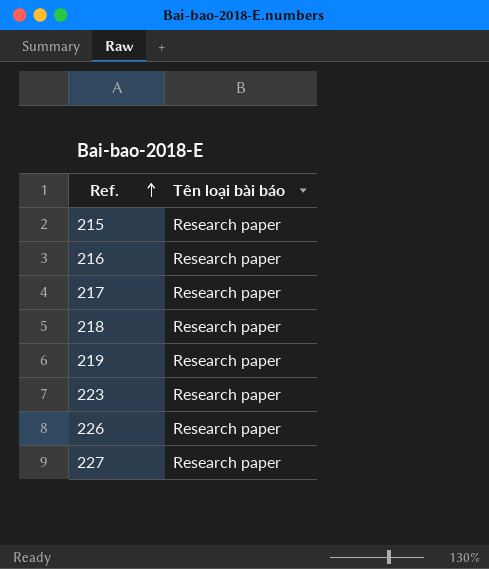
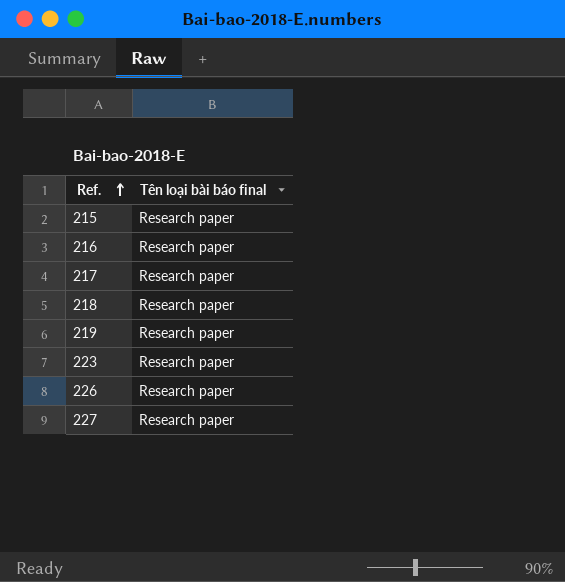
column name: Tên loại bài báo -> Tên loại bài báo final

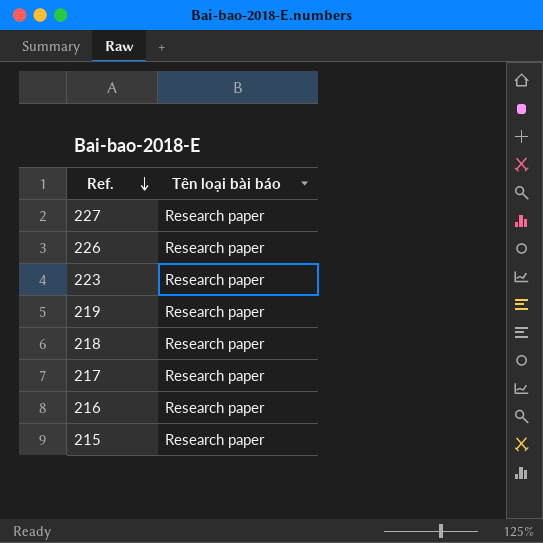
row order: Ref. ascending -> Ref. descending
column name: Tên loại bài báo final -> Tên loại bài báo

